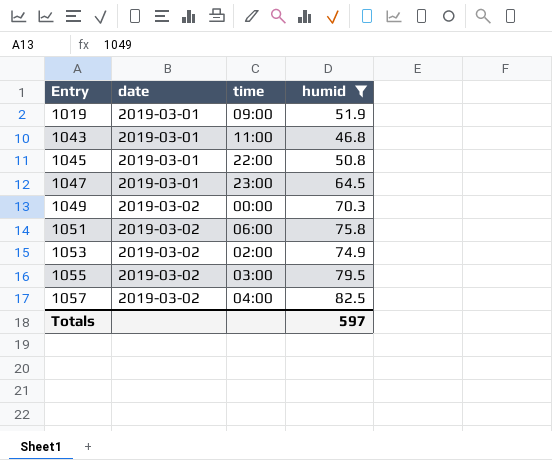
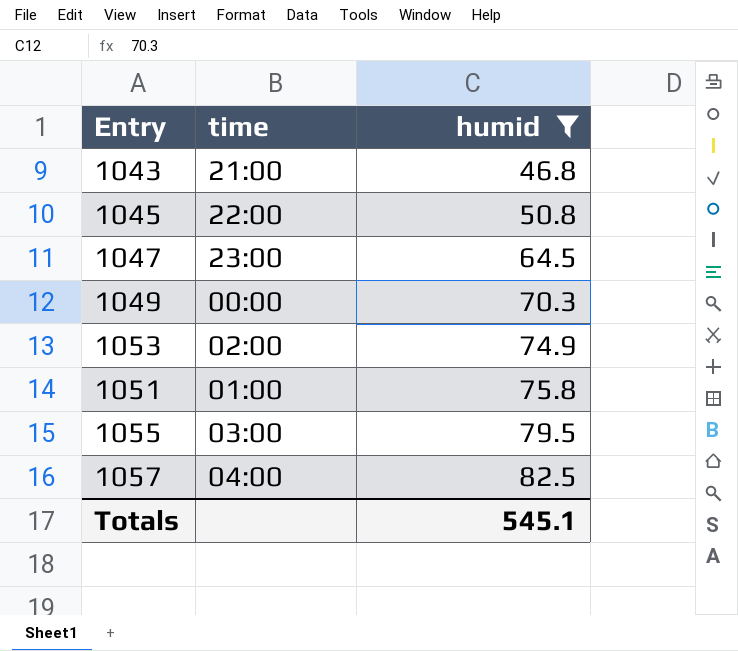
row order: Entry ascending -> humid ascending
column date | position: 2 -> none
row 1019: 2019-03-01 | 09:00 | 51.9 -> none
1043 | time: 11:00 -> 21:00
1051 | time: 06:00 -> 01:00
Totals | humid: 597 -> 545.1

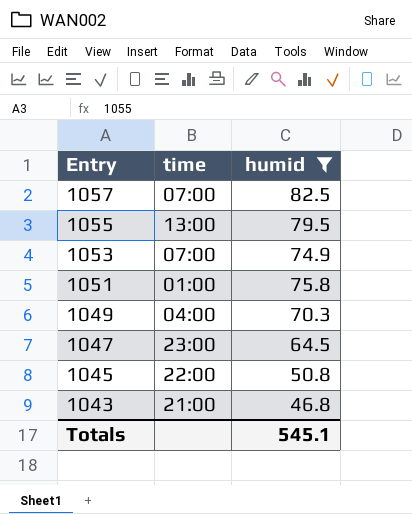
row order: humid ascending -> Entry descending
1057 | time: 04:00 -> 07:00
1055 | time: 03:00 -> 13:00
1053 | time: 02:00 -> 07:00
1049 | time: 00:00 -> 04:00

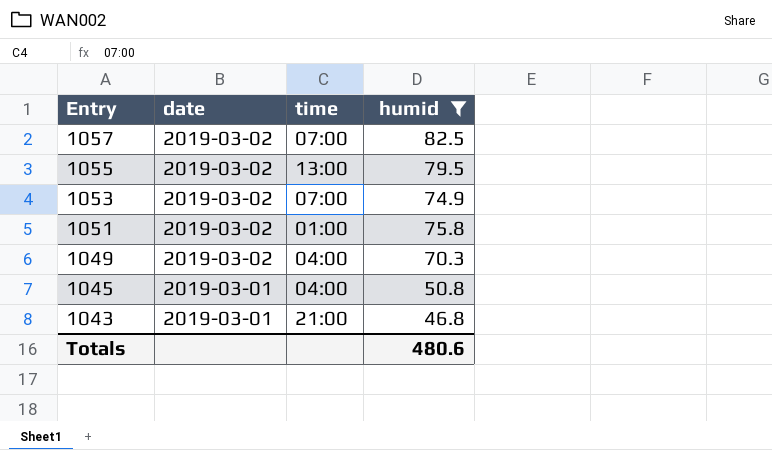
column date | position: none -> 2
row 1047: 23:00 | 64.5 -> none
1045 | time: 22:00 -> 04:00
Totals | humid: 545.1 -> 480.6

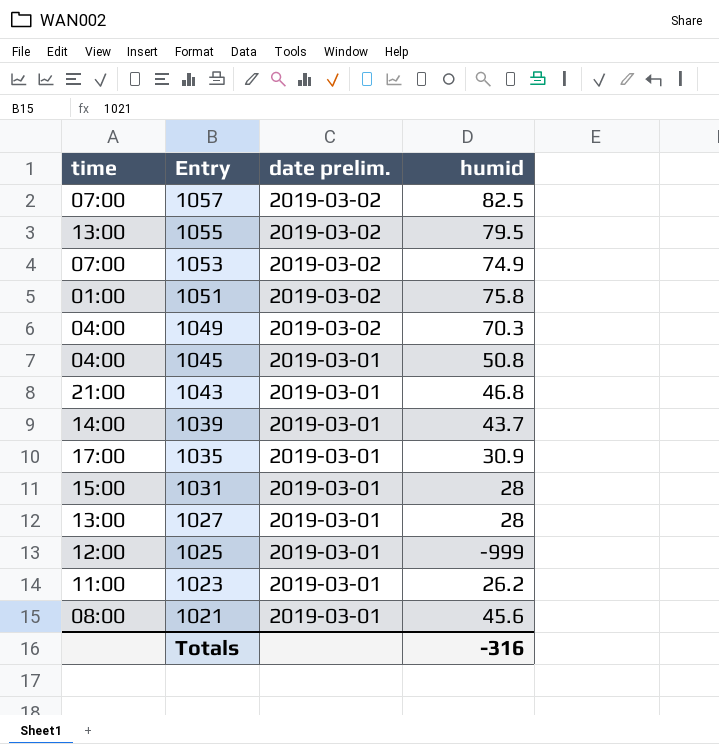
filter: humid >= 46.8 -> none
column time | position: 3 -> 1
column name: date -> date prelim.
Totals | humid: 480.6 -> -316

